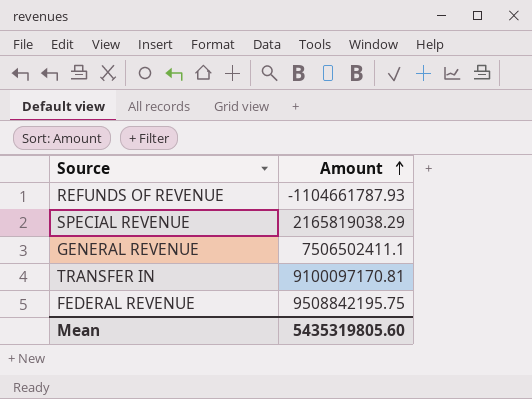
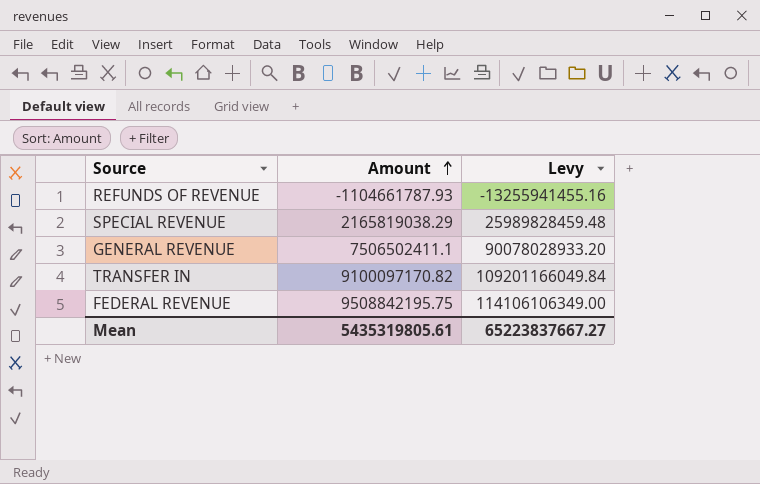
column Levy | formula: none -> [Amount] * 12
TRANSFER IN | Amount: 9100097170.81 -> 9100097170.82
Mean | Amount: 5435319805.60 -> 5435319805.61

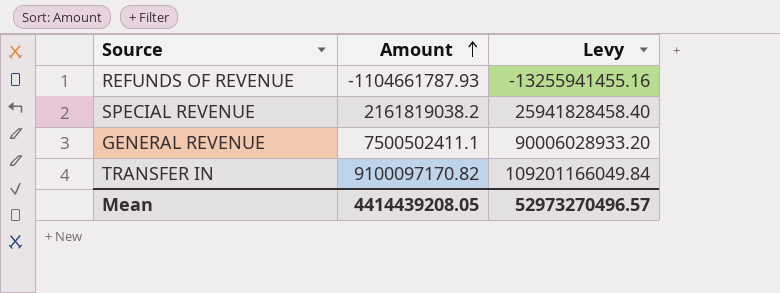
row FEDERAL REVENUE: 9508842195.75 | 114106106349.00 -> none
SPECIAL REVENUE | Amount: 2165819038.29 -> 2161819038.2
SPECIAL REVENUE | Levy: 25989828459.48 -> 25941828458.40
GENERAL REVENUE | Amount: 7506502411.1 -> 7500502411.1
GENERAL REVENUE | Levy: 90078028933.20 -> 90006028933.20
Mean | Amount: 5435319805.61 -> 4414439208.05
Mean | Levy: 65223837667.27 -> 52973270496.57

